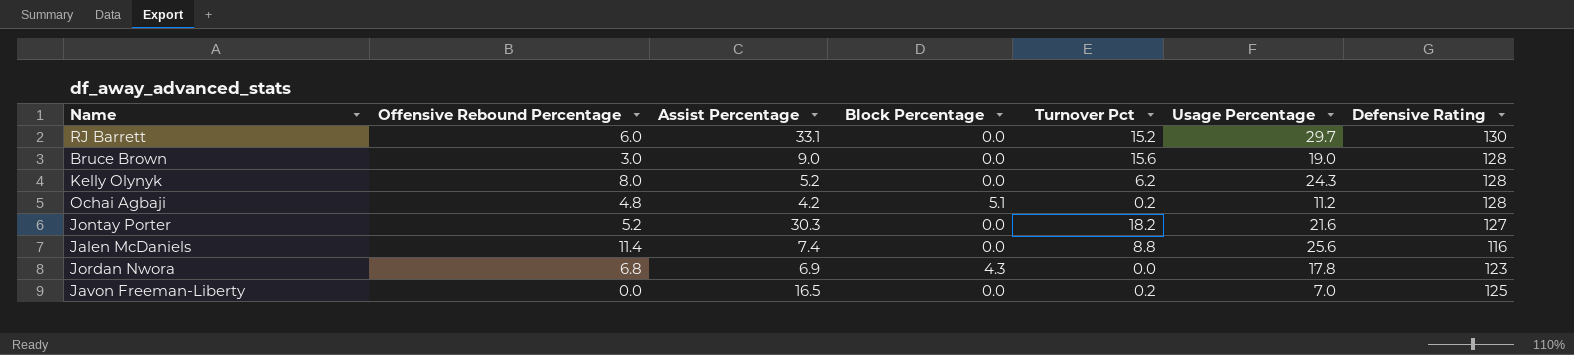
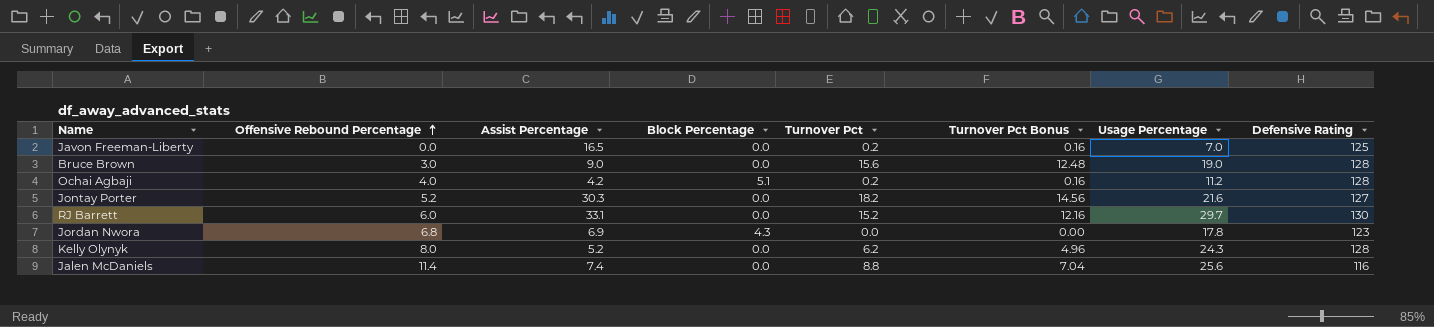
row order: none -> Offensive Rebound Percentage ascending
column Turnover Pct Bonus | formula: none -> [Turnover Pct] * 0.8
Ochai Agbaji | Offensive Rebound Percentage: 4.8 -> 4.0

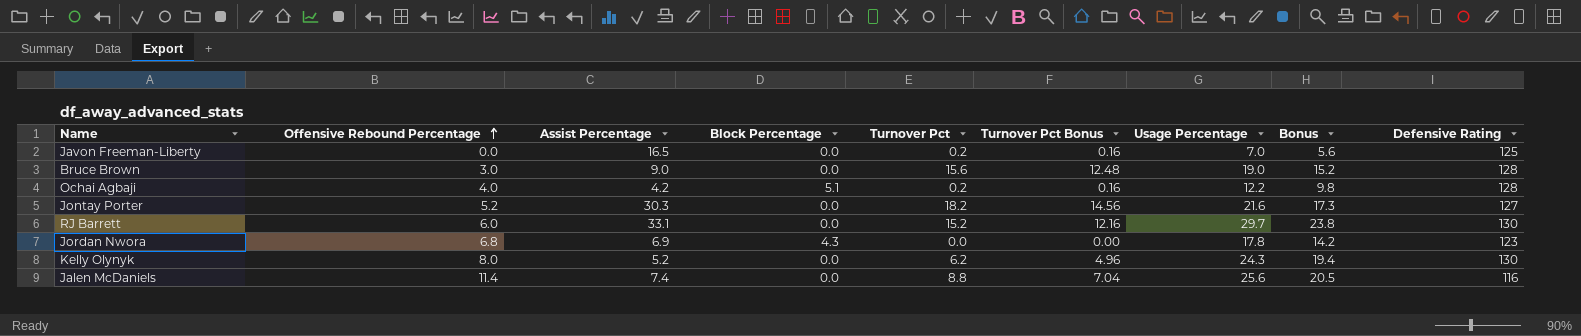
column Bonus | formula: none -> [Usage Percentage] * 0.8
Ochai Agbaji | Usage Percentage: 11.2 -> 12.2
Kelly Olynyk | Defensive Rating: 128 -> 130

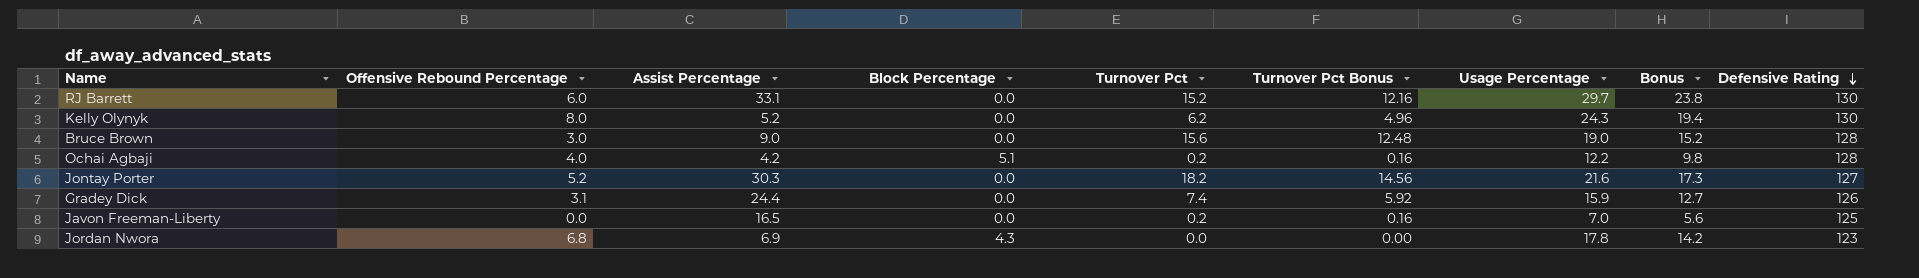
row order: Offensive Rebound Percentage ascending -> Defensive Rating descending
row Jalen McDaniels: 11.4 | 7.4 | 0.0 | 8.8 | 7.04 | 25.6 | 20.5 | 116 -> none
row Gradey Dick: none -> 3.1 | 24.4 | 0.0 | 7.4 | 5.92 | 15.9 | 12.7 | 126

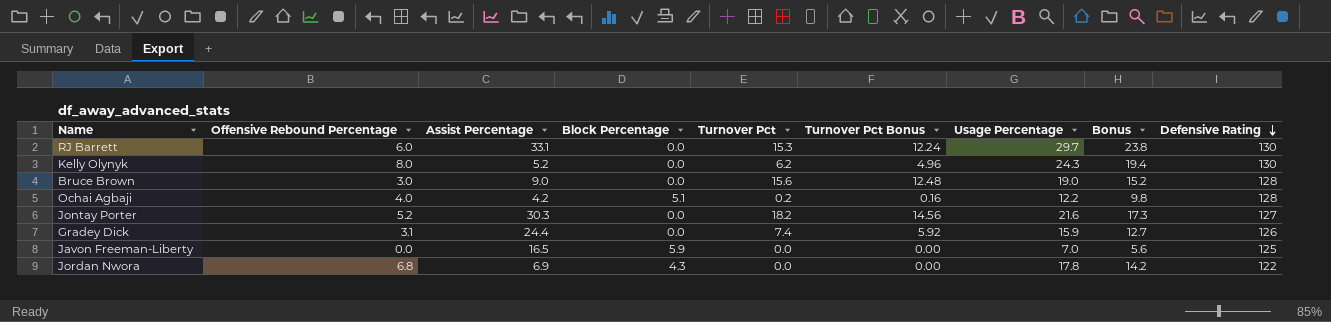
RJ Barrett | Turnover Pct: 15.2 -> 15.3
RJ Barrett | Turnover Pct Bonus: 12.16 -> 12.24
Javon Freeman-Liberty | Block Percentage: 0.0 -> 5.9
Javon Freeman-Liberty | Turnover Pct: 0.2 -> 0.0
Javon Freeman-Liberty | Turnover Pct Bonus: 0.16 -> 0.00
Jordan Nwora | Defensive Rating: 123 -> 122

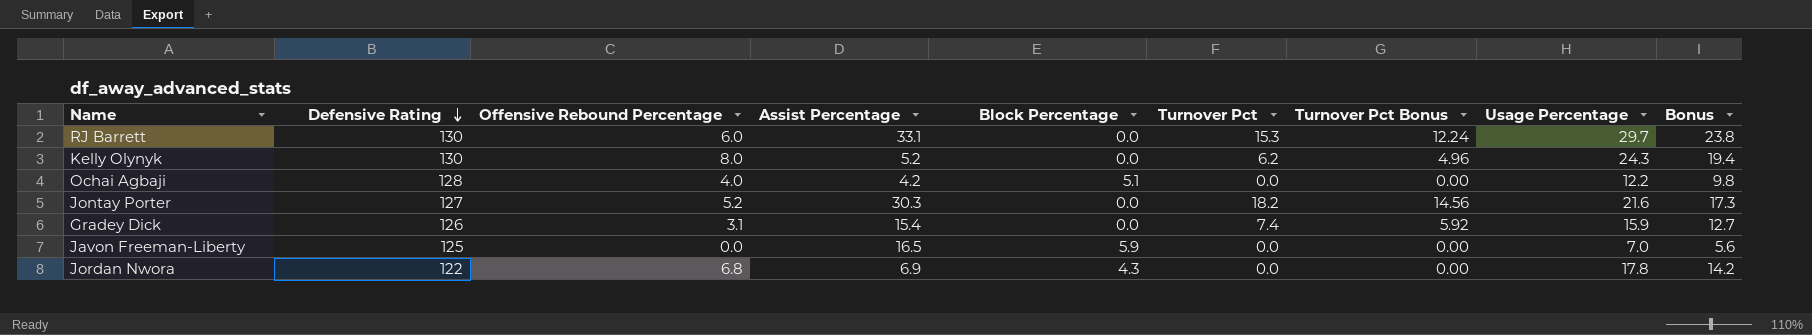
column Defensive Rating | position: 9 -> 2
row Bruce Brown: 3.0 | 9.0 | 0.0 | 15.6 | 12.48 | 19.0 | 15.2 | 128 -> none
Ochai Agbaji | Turnover Pct: 0.2 -> 0.0
Ochai Agbaji | Turnover Pct Bonus: 0.16 -> 0.00
Gradey Dick | Assist Percentage: 24.4 -> 15.4

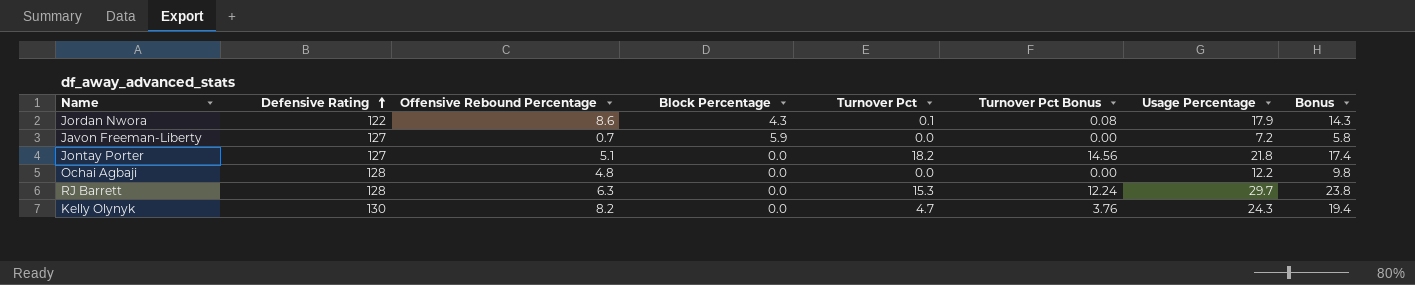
row order: Defensive Rating descending -> Defensive Rating ascending
column Assist Percentage | position: 4 -> none
row Gradey Dick: 126 | 3.1 | 15.4 | 0.0 | 7.4 | 5.92 | 15.9 | 12.7 -> none
Jordan Nwora | Offensive Rebound Percentage: 6.8 -> 8.6
Jordan Nwora | Turnover Pct: 0.0 -> 0.1
Jordan Nwora | Turnover Pct Bonus: 0.00 -> 0.08
Jordan Nwora | Usage Percentage: 17.8 -> 17.9
Jordan Nwora | Bonus: 14.2 -> 14.3
Javon Freeman-Liberty | Defensive Rating: 125 -> 127
Javon Freeman-Liberty | Offensive Rebound Percentage: 0.0 -> 0.7
Javon Freeman-Liberty | Usage Percentage: 7.0 -> 7.2
Javon Freeman-Liberty | Bonus: 5.6 -> 5.8
Jontay Porter | Offensive Rebound Percentage: 5.2 -> 5.1
Jontay Porter | Usage Percentage: 21.6 -> 21.8
Jontay Porter | Bonus: 17.3 -> 17.4
Ochai Agbaji | Offensive Rebound Percentage: 4.0 -> 4.8
Ochai Agbaji | Block Percentage: 5.1 -> 0.0
RJ Barrett | Defensive Rating: 130 -> 128
RJ Barrett | Offensive Rebound Percentage: 6.0 -> 6.3
Kelly Olynyk | Offensive Rebound Percentage: 8.0 -> 8.2
Kelly Olynyk | Turnover Pct: 6.2 -> 4.7
Kelly Olynyk | Turnover Pct Bonus: 4.96 -> 3.76

